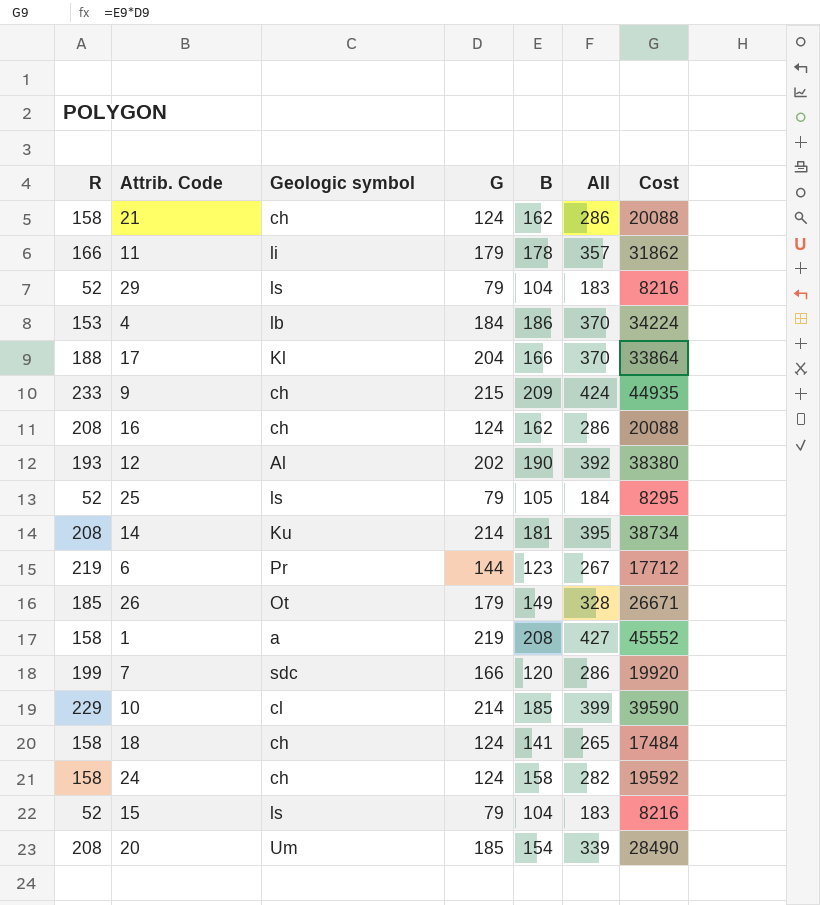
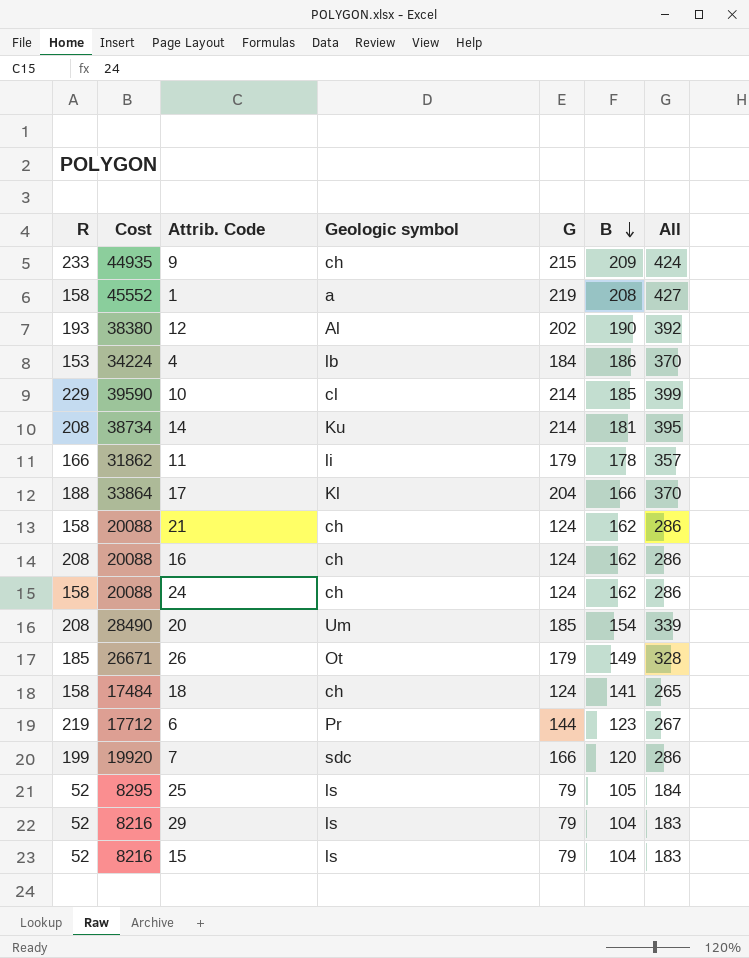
row order: none -> B descending
column Cost | position: 7 -> 2
24 | Cost: 19592 -> 20088
24 | B: 158 -> 162
24 | All: 282 -> 286

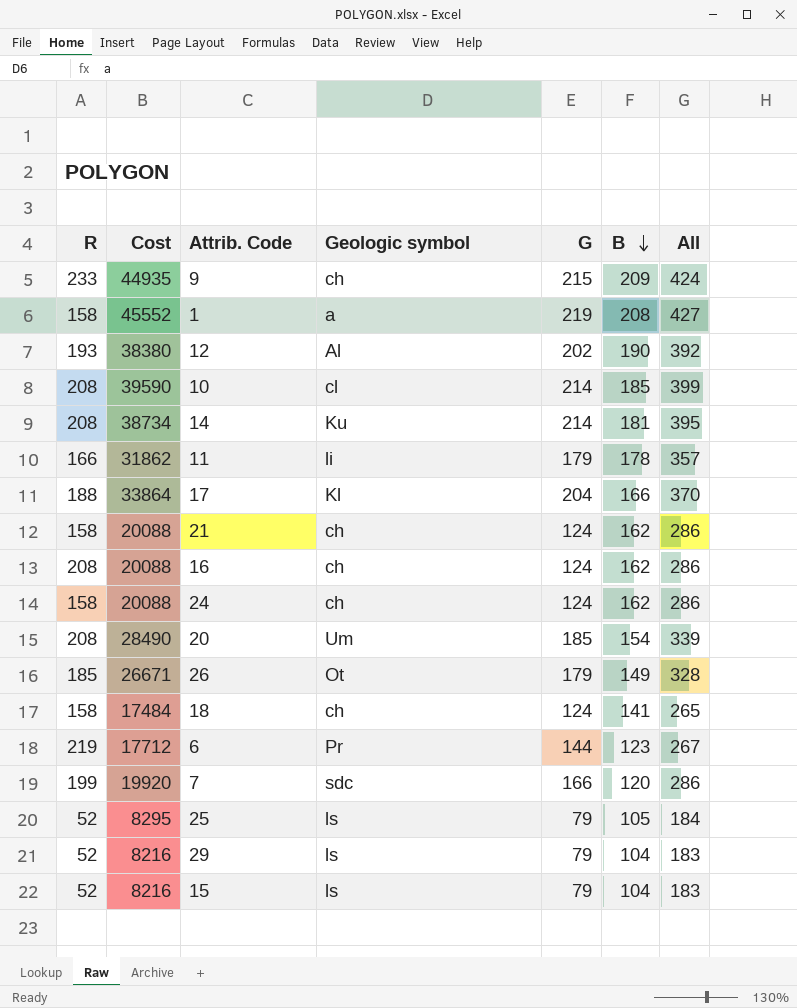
row 4: 153 | 34224 | lb | 184 | 186 | 370 -> none
10 | R: 229 -> 208

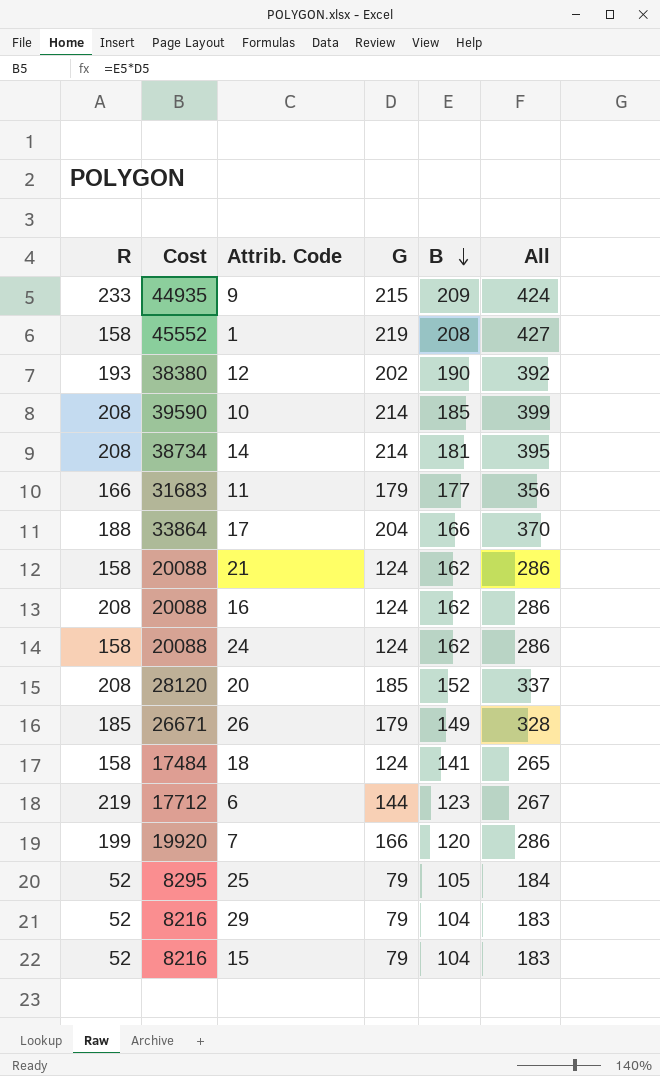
column Geologic symbol | position: 4 -> none
11 | Cost: 31862 -> 31683
11 | B: 178 -> 177
11 | All: 357 -> 356
20 | Cost: 28490 -> 28120
20 | B: 154 -> 152
20 | All: 339 -> 337

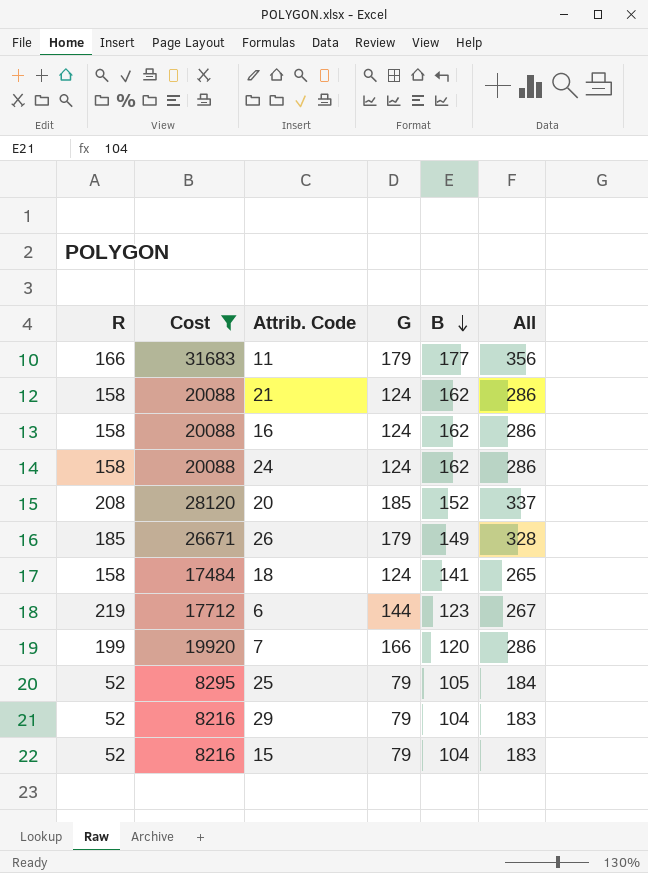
filter: none -> Cost <= 31683
16 | R: 208 -> 158

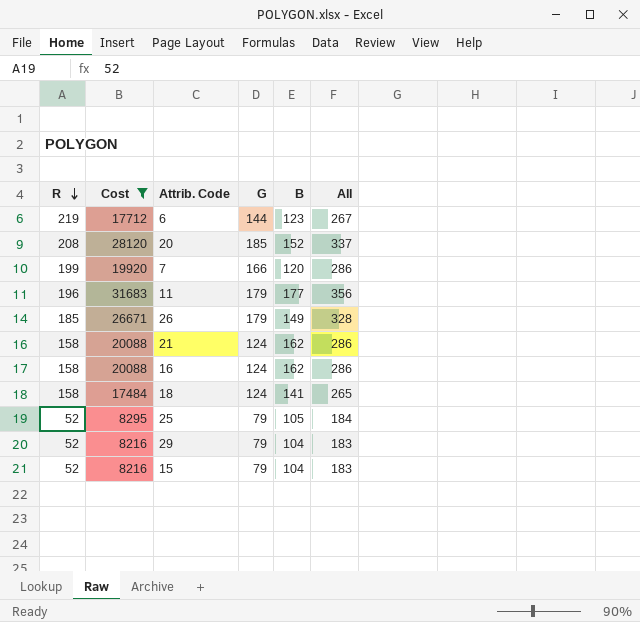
row order: B descending -> R descending
row 24: 158 | 20088 | 124 | 162 | 286 -> none
11 | R: 166 -> 196

